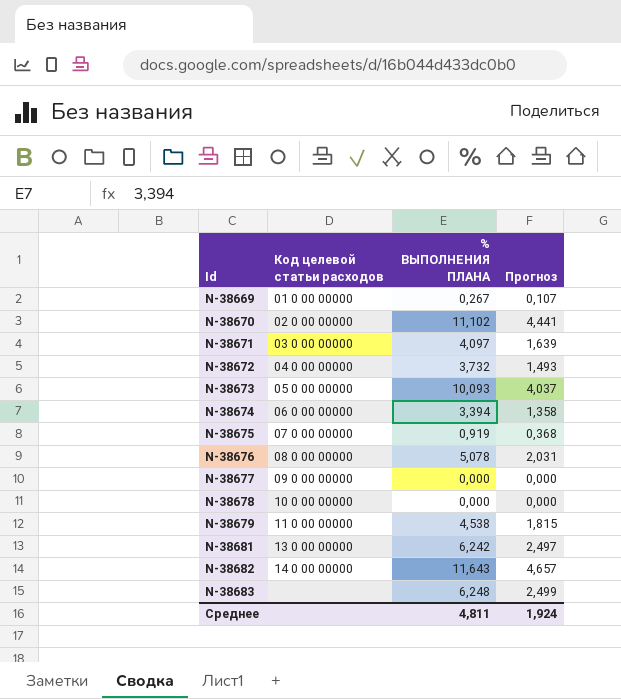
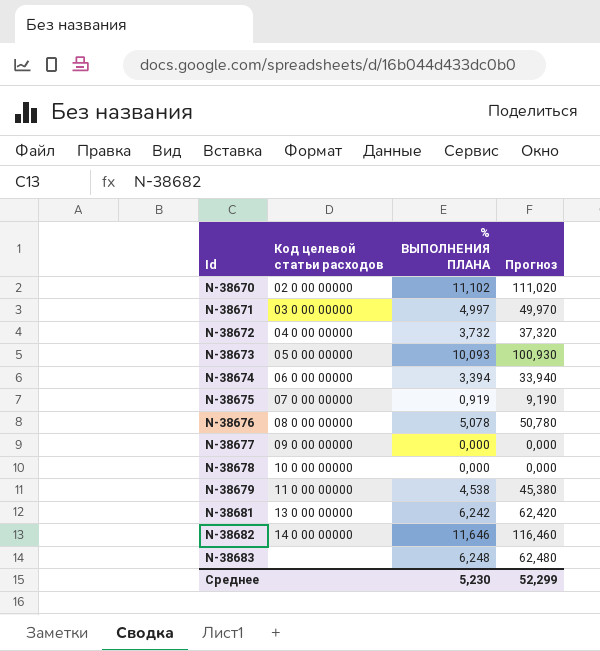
column Прогноз | formula: [% ВЫПОЛНЕНИЯ ПЛАНА] * 0,4 -> [% ВЫПОЛНЕНИЯ ПЛАНА] * 10
row N-38669: 01 0 00 00000 | 0,267 | 0,107 -> none
N-38671 | % ВЫПОЛНЕНИЯ ПЛАНА: 4,097 -> 4,997
N-38682 | % ВЫПОЛНЕНИЯ ПЛАНА: 11,643 -> 11,646
Среднее | % ВЫПОЛНЕНИЯ ПЛАНА: 4,811 -> 5,230
Среднее | Прогноз: 1,924 -> 52,299

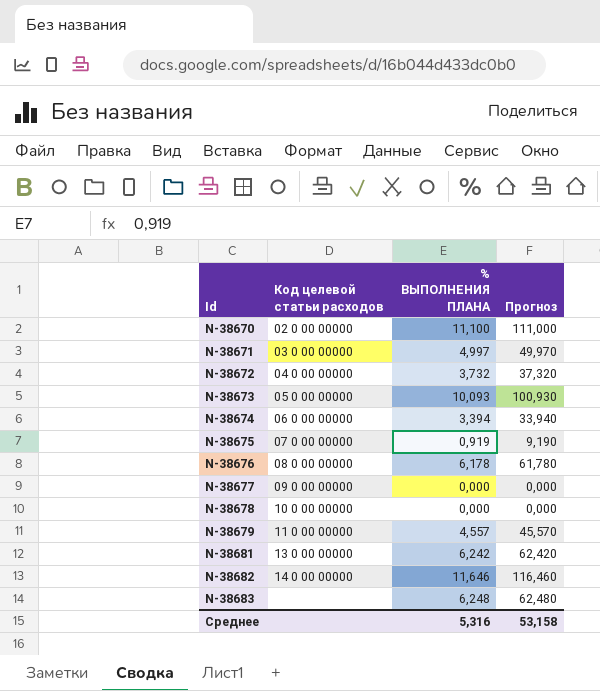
N-38670 | % ВЫПОЛНЕНИЯ ПЛАНА: 11,102 -> 11,100
N-38670 | Прогноз: 111,020 -> 111,000
N-38676 | % ВЫПОЛНЕНИЯ ПЛАНА: 5,078 -> 6,178
N-38676 | Прогноз: 50,780 -> 61,780
N-38679 | % ВЫПОЛНЕНИЯ ПЛАНА: 4,538 -> 4,557
N-38679 | Прогноз: 45,380 -> 45,570
Среднее | % ВЫПОЛНЕНИЯ ПЛАНА: 5,230 -> 5,316
Среднее | Прогноз: 52,299 -> 53,158

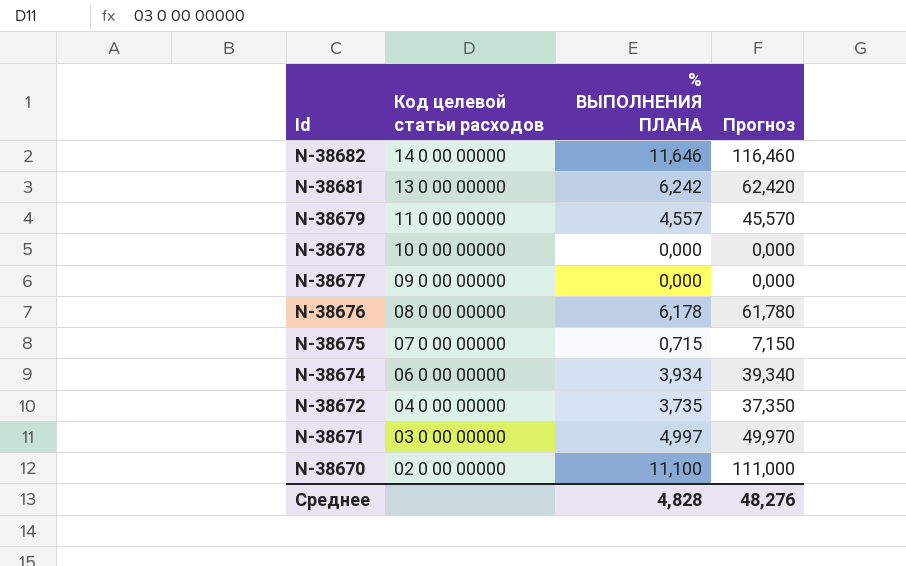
row order: Id ascending -> Id descending
row N-38673: 05 0 00 00000 | 10,093 | 100,930 -> none
row N-38683: none | 6,248 | 62,480 -> none
N-38675 | % ВЫПОЛНЕНИЯ ПЛАНА: 0,919 -> 0,715
N-38675 | Прогноз: 9,190 -> 7,150
N-38674 | % ВЫПОЛНЕНИЯ ПЛАНА: 3,394 -> 3,934
N-38674 | Прогноз: 33,940 -> 39,340
N-38672 | % ВЫПОЛНЕНИЯ ПЛАНА: 3,732 -> 3,735
N-38672 | Прогноз: 37,320 -> 37,350
Среднее | % ВЫПОЛНЕНИЯ ПЛАНА: 5,316 -> 4,828
Среднее | Прогноз: 53,158 -> 48,276

